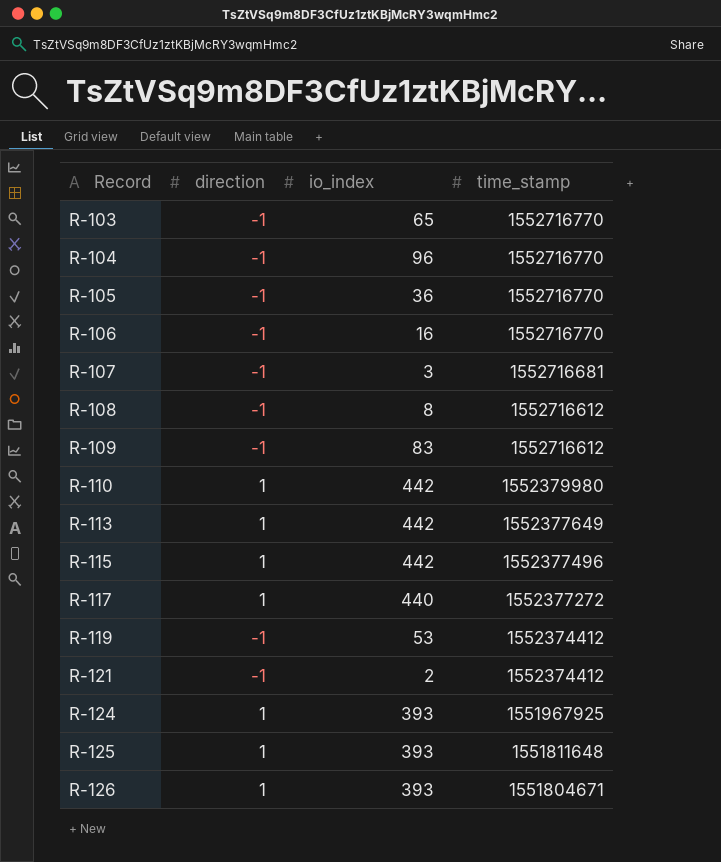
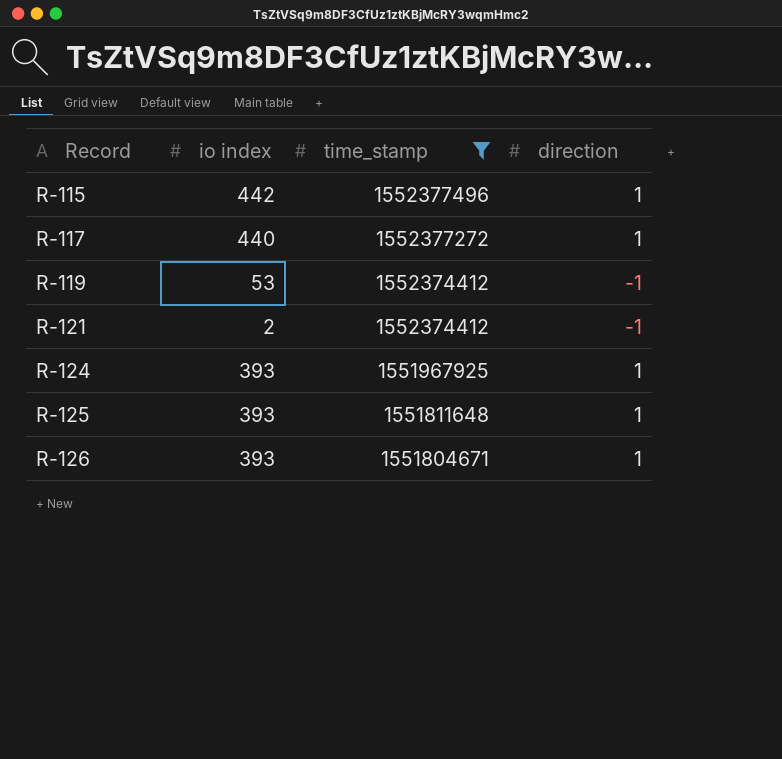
filter: none -> time_stamp <= 1552377496
column name: io_index -> io index
column direction | position: 2 -> 4

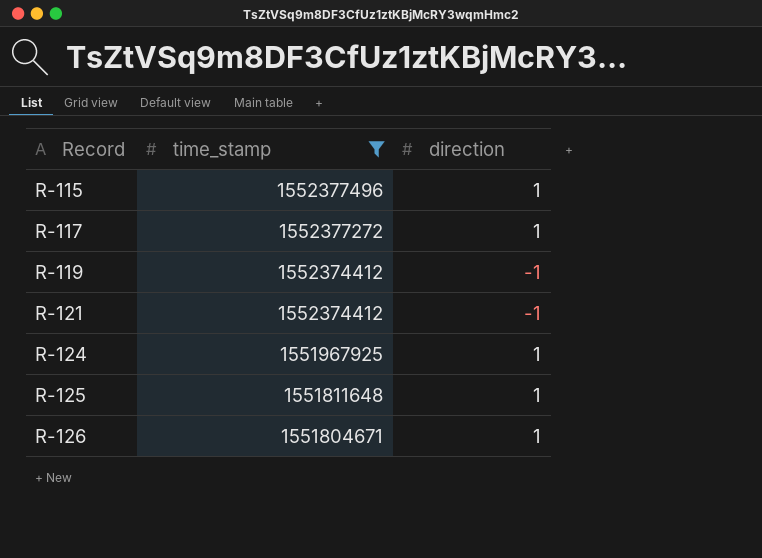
column io index | position: 2 -> none

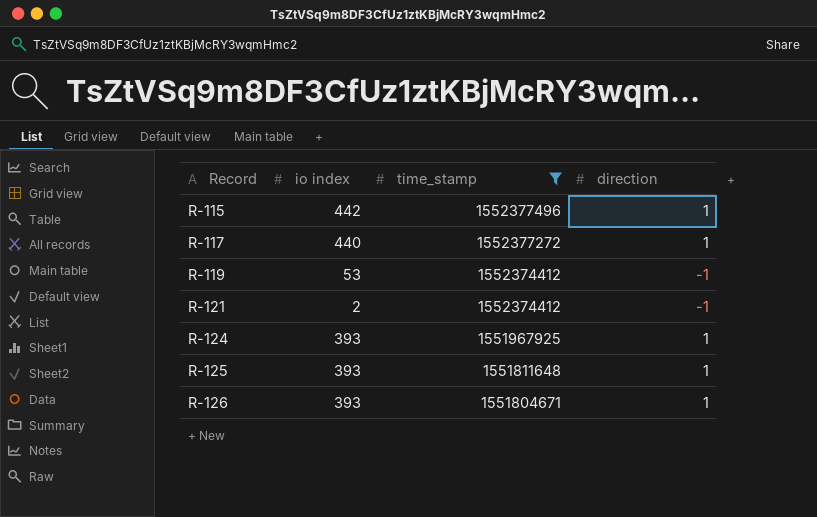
column io index | position: none -> 2

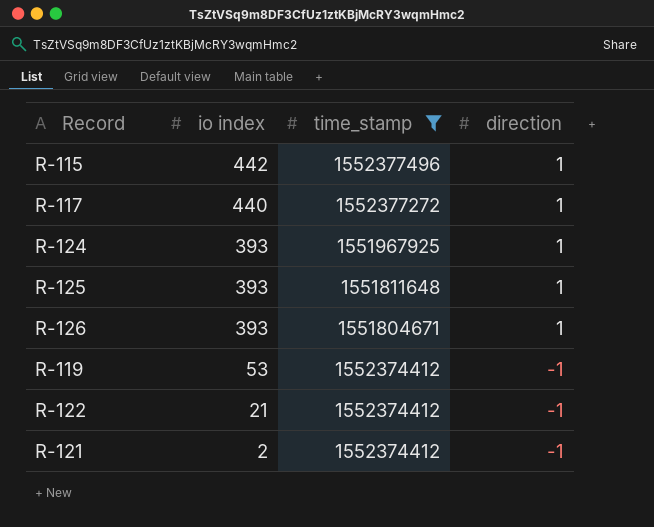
row order: Record ascending -> io index descending
row R-122: none -> 21 | 1552374412 | -1

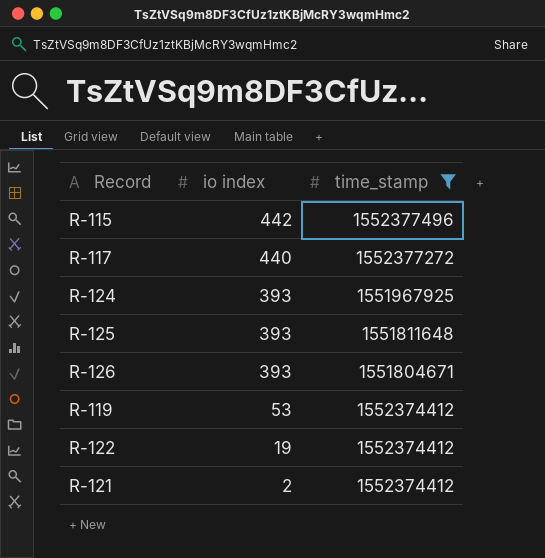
column direction | position: 4 -> none
R-122 | io index: 21 -> 19

